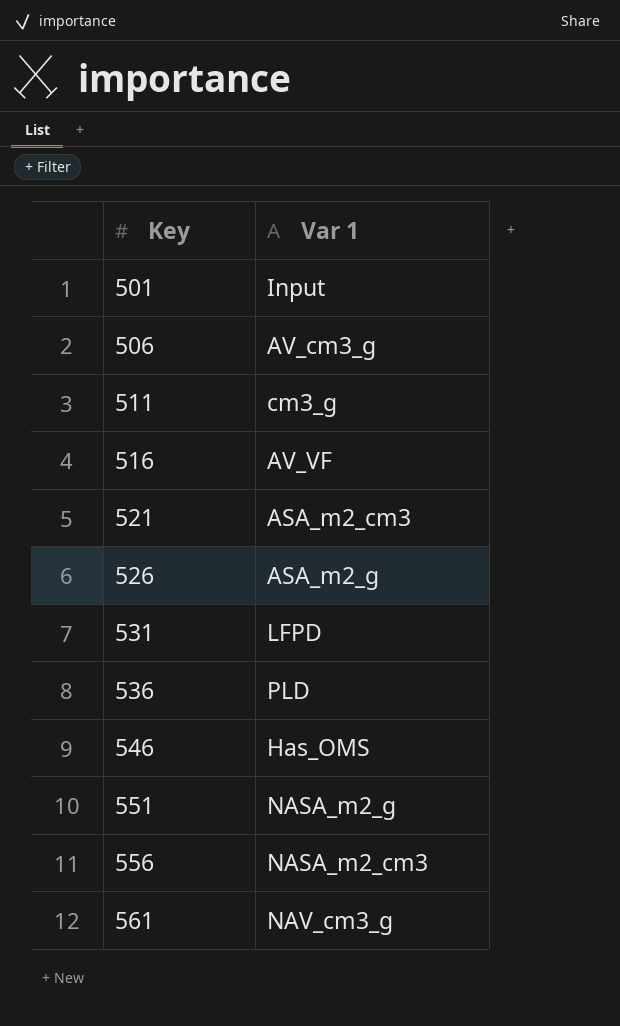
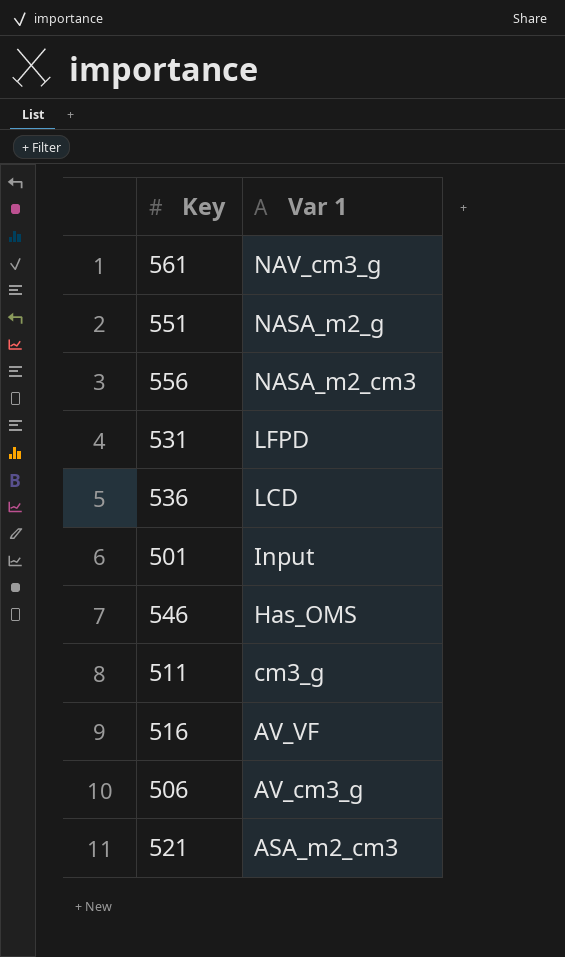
row order: Key ascending -> Var 1 descending
row 526: ASA_m2_g -> none
536 | Var 1: PLD -> LCD

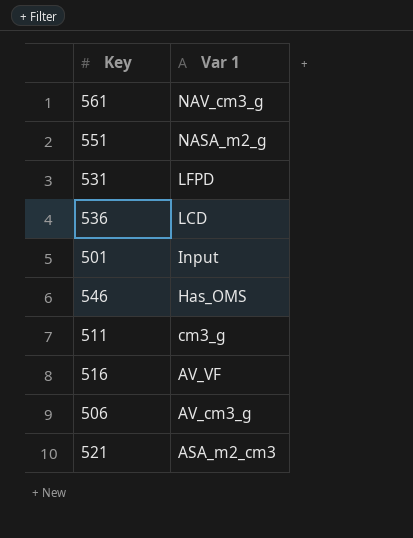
row 556: NASA_m2_cm3 -> none

